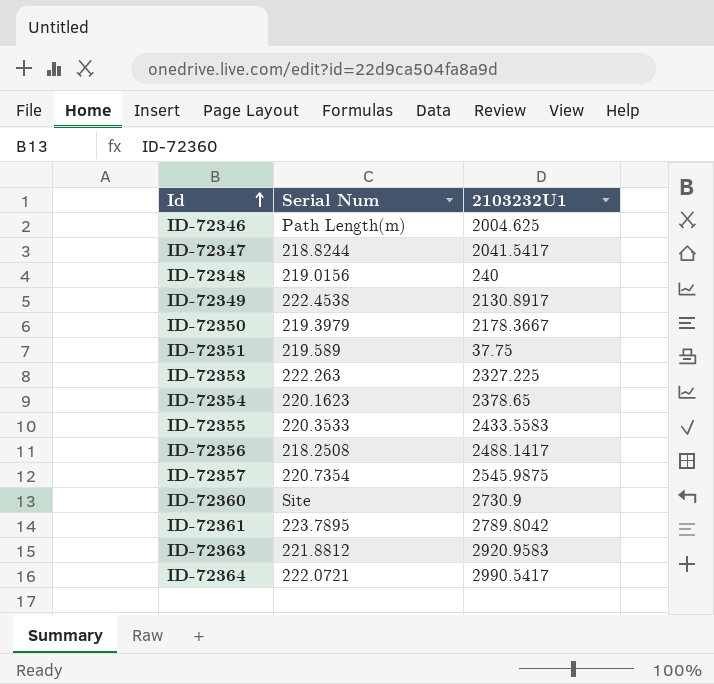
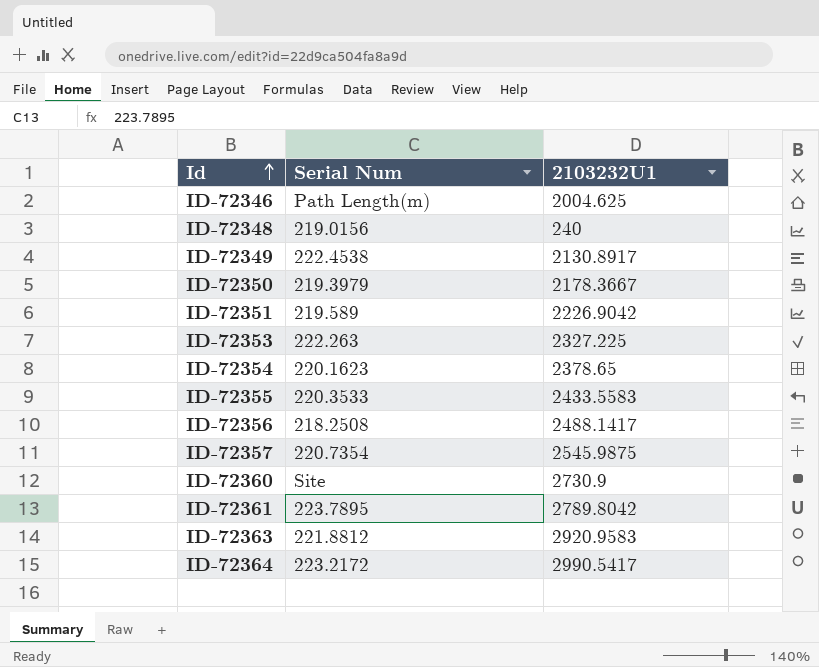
row ID-72347: 218.8244 | 2041.5417 -> none
ID-72351 | 2103232U1: 37.75 -> 2226.9042
ID-72364 | Serial Num: 222.0721 -> 223.2172

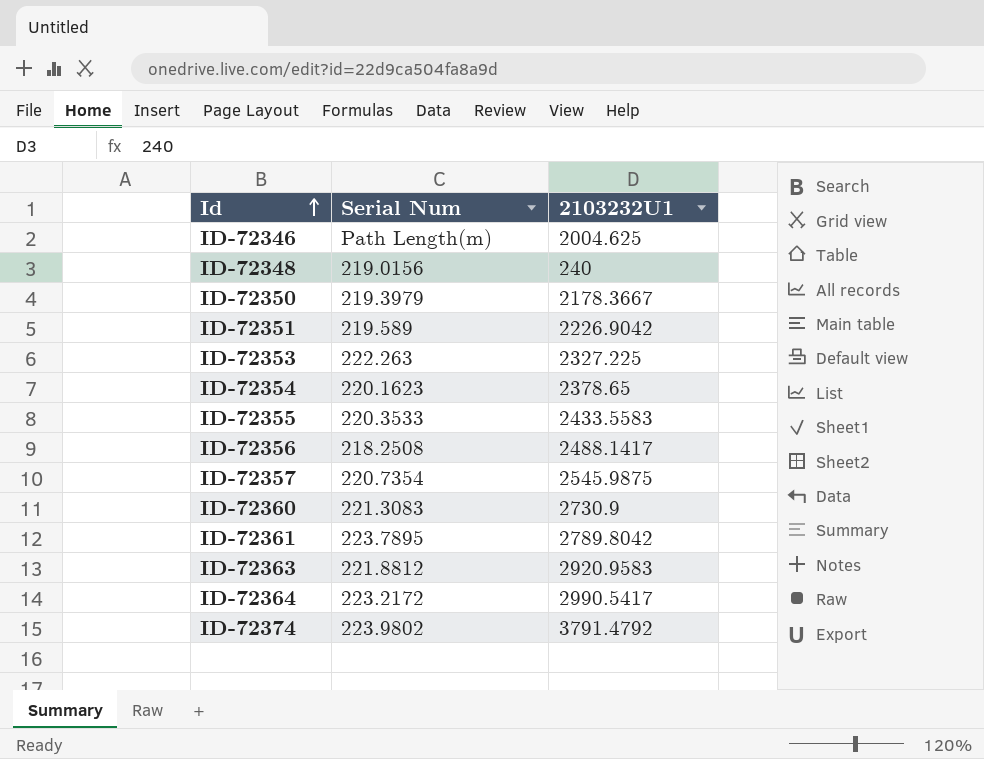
row ID-72349: 222.4538 | 2130.8917 -> none
ID-72360 | Serial Num: Site -> 221.3083
row ID-72374: none -> 223.9802 | 3791.4792

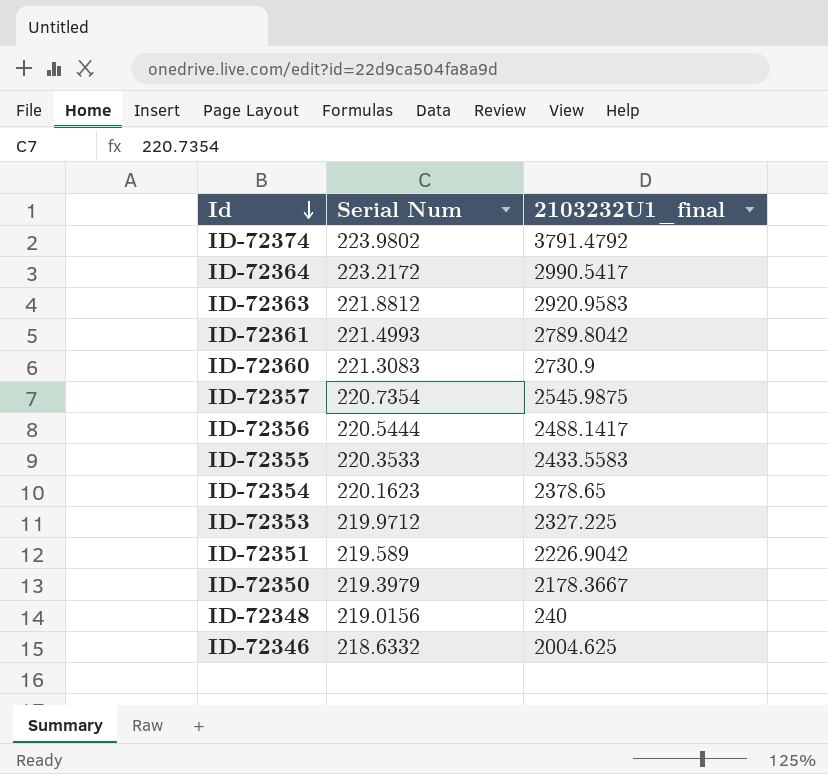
row order: Id ascending -> Id descending
column name: 2103232U1 -> 2103232U1_final
ID-72361 | Serial Num: 223.7895 -> 221.4993
ID-72356 | Serial Num: 218.2508 -> 220.5444
ID-72353 | Serial Num: 222.263 -> 219.9712
ID-72346 | Serial Num: Path Length(m) -> 218.6332

